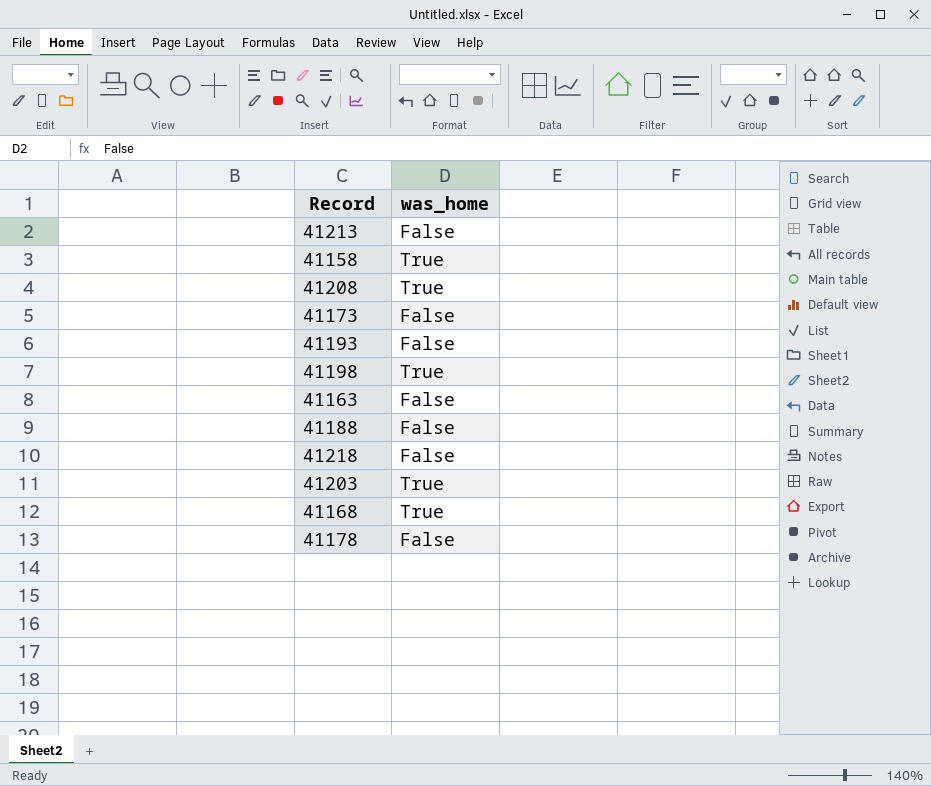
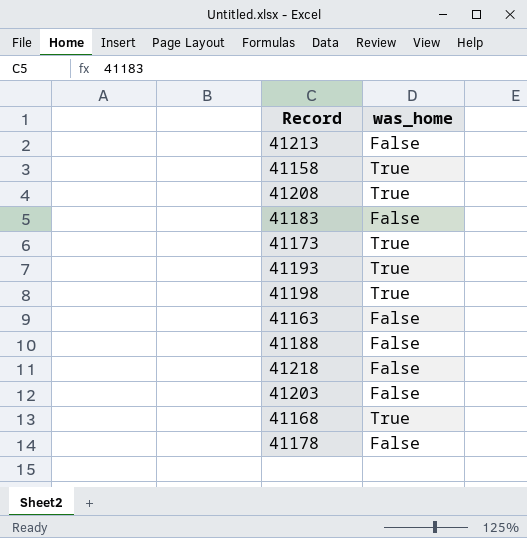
row 41183: none -> False
41173 | was_home: False -> True
41193 | was_home: False -> True
41203 | was_home: True -> False

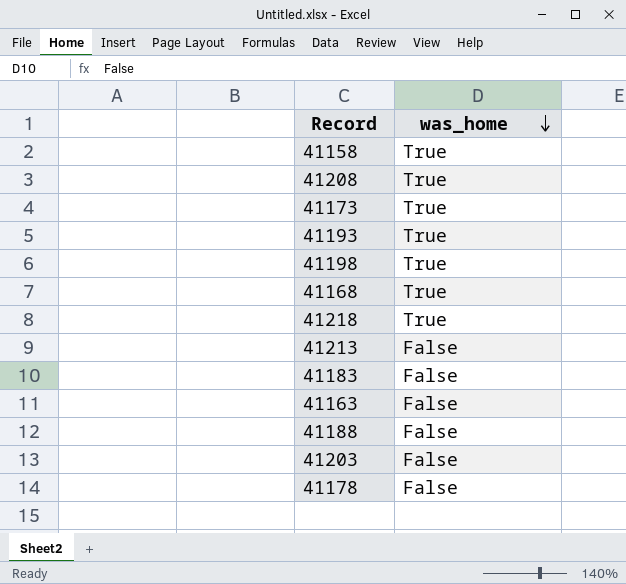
row order: none -> was_home descending
41218 | was_home: False -> True

